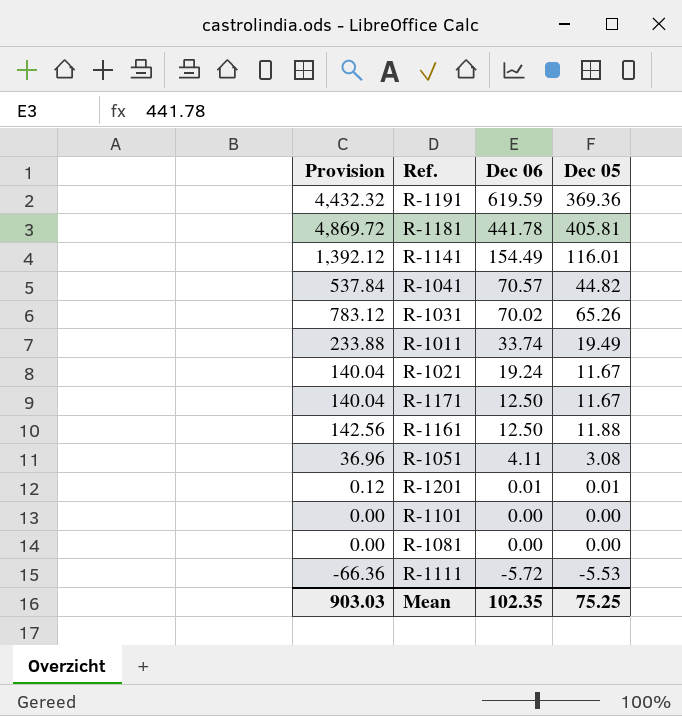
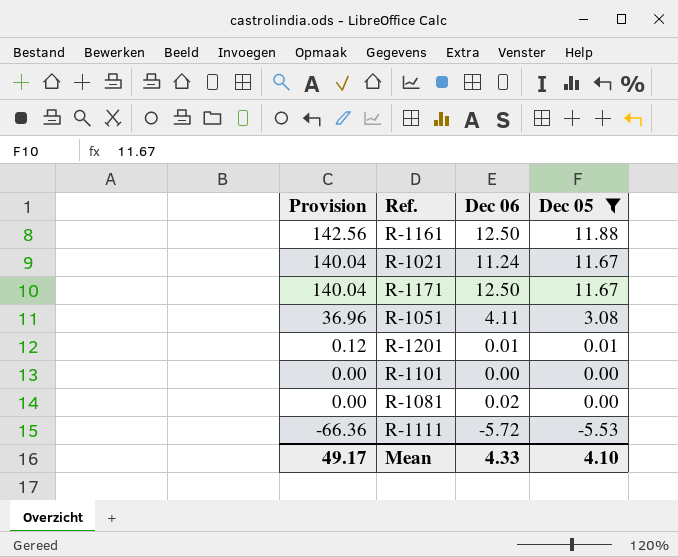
filter: none -> Dec 05 <= 11.88
row order: Dec 06 descending -> Provision descending
R-1021 | Dec 06: 19.24 -> 11.24
R-1081 | Dec 06: 0.00 -> 0.02
Mean | Provision: 903.03 -> 49.17
Mean | Dec 06: 102.35 -> 4.33
Mean | Dec 05: 75.25 -> 4.10

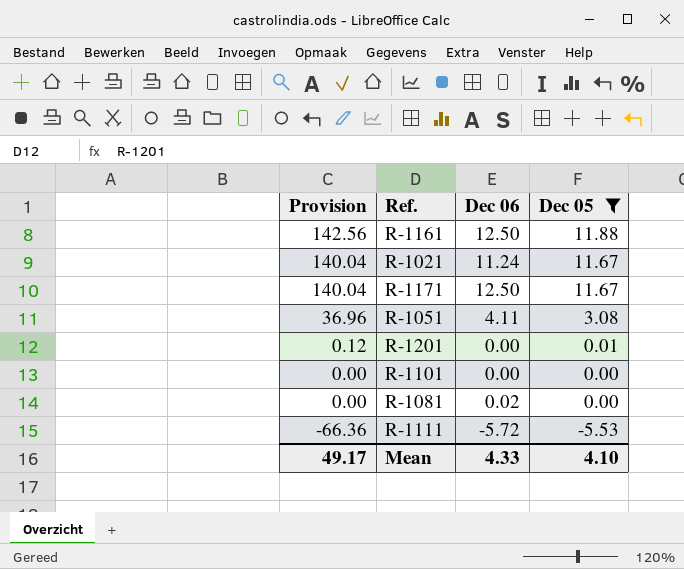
R-1201 | Dec 06: 0.01 -> 0.00

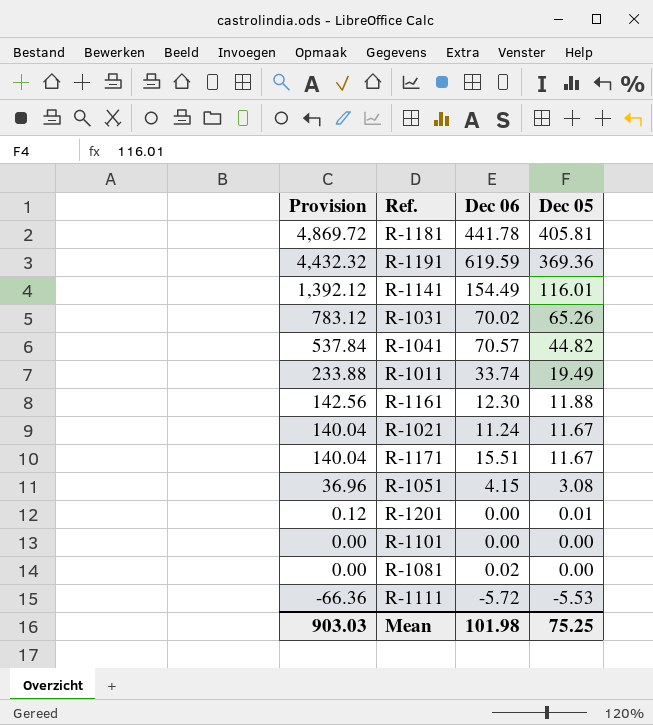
filter: Dec 05 <= 11.88 -> none
R-1161 | Dec 06: 12.50 -> 12.30
R-1171 | Dec 06: 12.50 -> 15.51
R-1051 | Dec 06: 4.11 -> 4.15
Mean | Provision: 49.17 -> 903.03
Mean | Dec 06: 4.33 -> 101.98
Mean | Dec 05: 4.10 -> 75.25

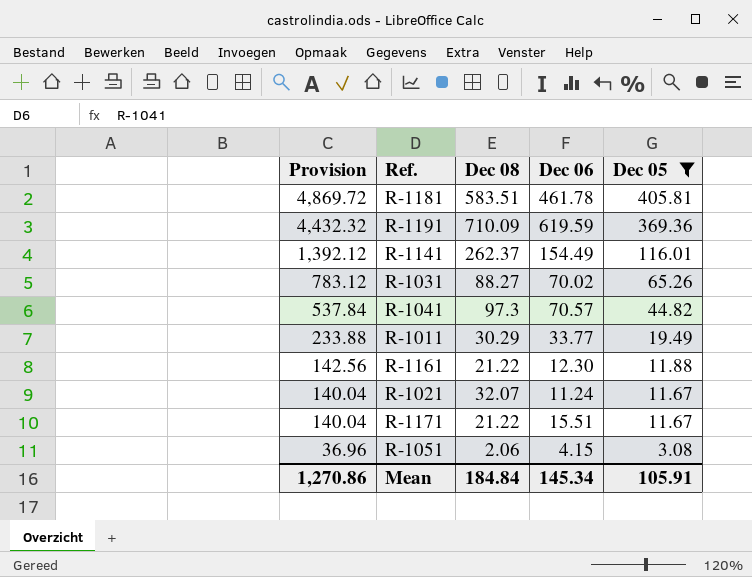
filter: none -> Dec 05 >= 3.08
column Dec 08 | position: none -> 3
R-1181 | Dec 06: 441.78 -> 461.78
R-1011 | Dec 06: 33.74 -> 33.77
Mean | Provision: 903.03 -> 1,270.86
Mean | Dec 06: 101.98 -> 145.34
Mean | Dec 05: 75.25 -> 105.91

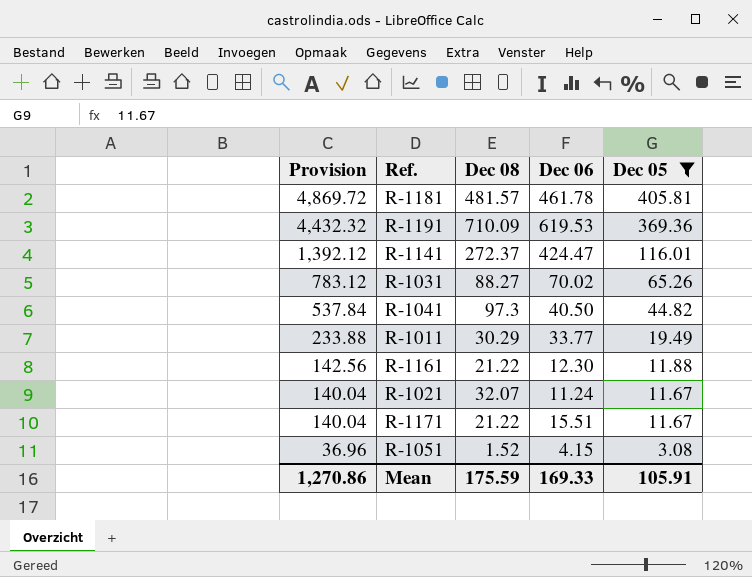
R-1181 | Dec 08: 583.51 -> 481.57
R-1191 | Dec 06: 619.59 -> 619.53
R-1141 | Dec 08: 262.37 -> 272.37
R-1141 | Dec 06: 154.49 -> 424.47
R-1041 | Dec 06: 70.57 -> 40.50
R-1051 | Dec 08: 2.06 -> 1.52
Mean | Dec 08: 184.84 -> 175.59
Mean | Dec 06: 145.34 -> 169.33

